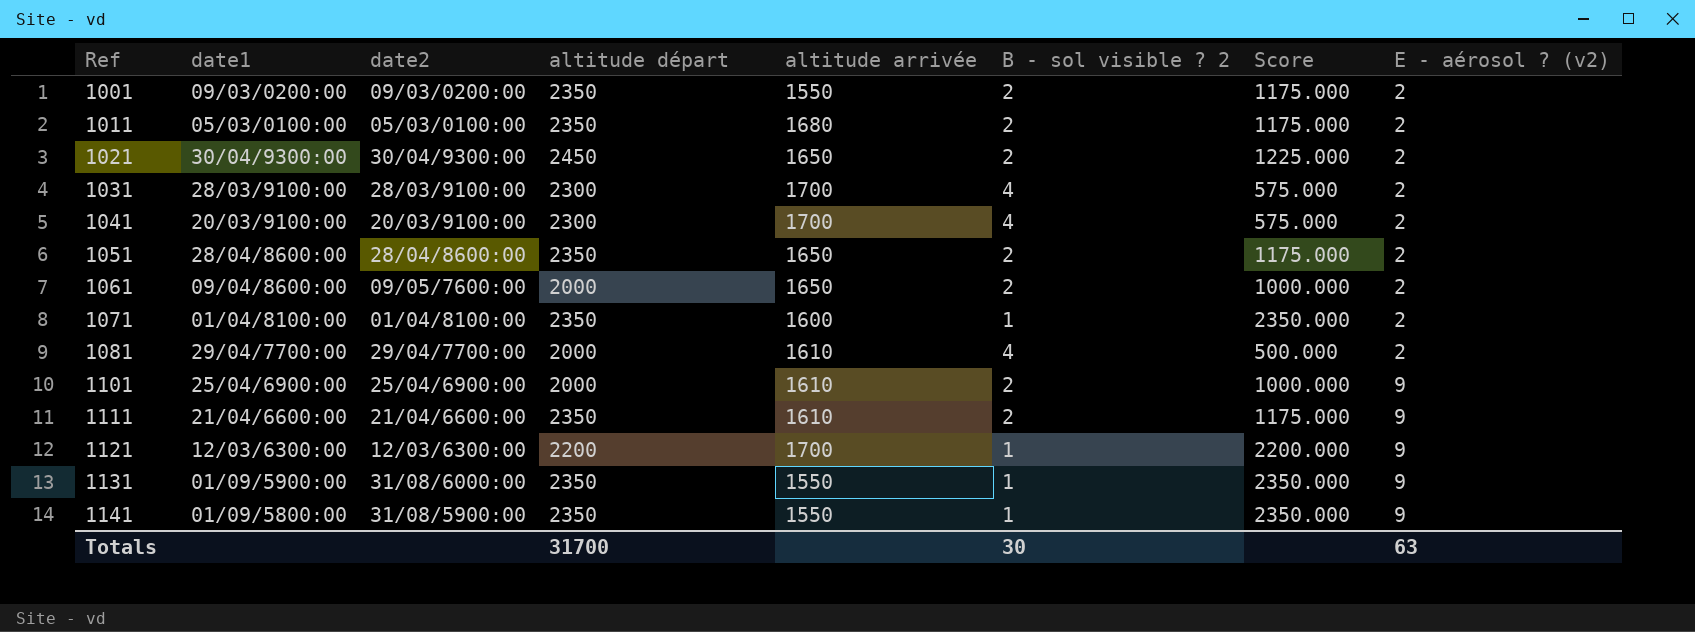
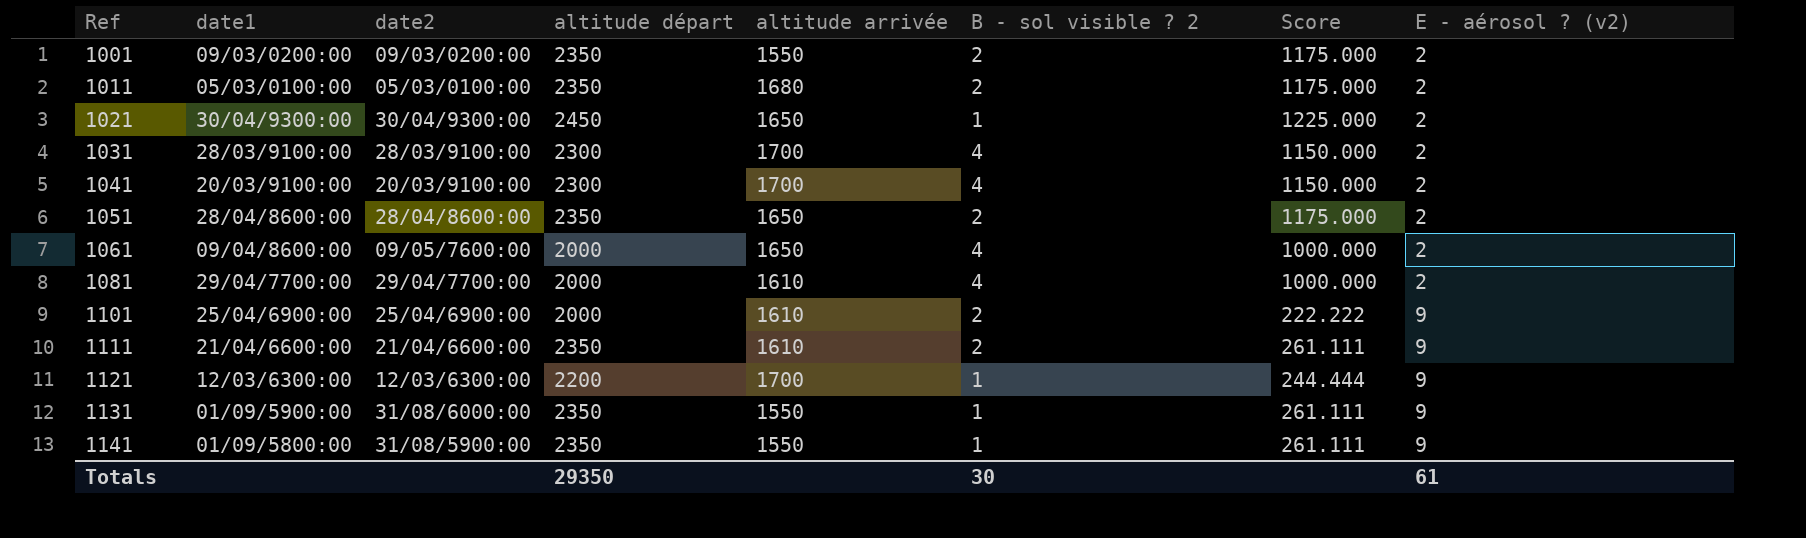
column Score | formula: [altitude départ] / [B - sol visible ? 2] -> [altitude départ] / [E - aérosol ? (v2)]
row 1071: 01/04/8100:00 | 01/04/8100:00 | 2350 | 1600 | 1 | 2350.000 | 2 -> none
1021 | B - sol visible ? 2: 2 -> 1
1061 | B - sol visible ? 2: 2 -> 4
Totals | altitude départ: 31700 -> 29350
Totals | E - aérosol ? (v2): 63 -> 61

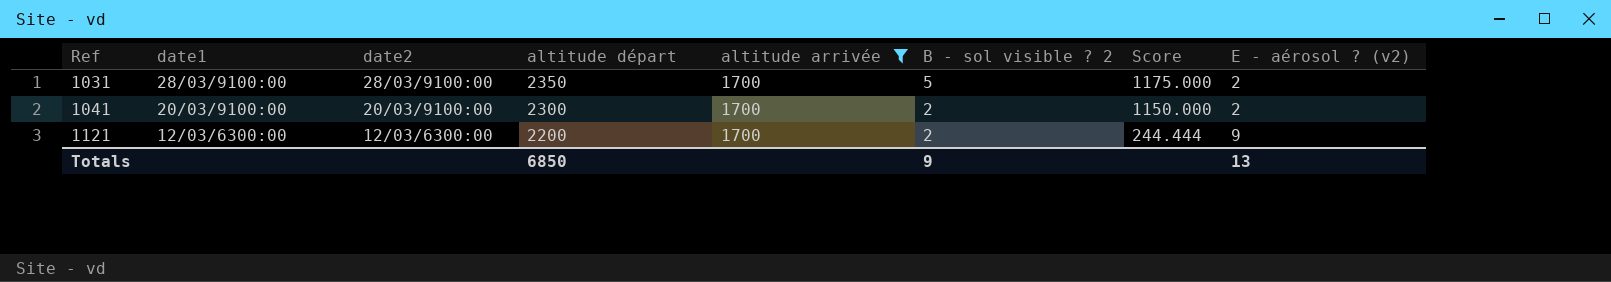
filter: none -> altitude arrivée = 1700
1031 | altitude départ: 2300 -> 2350
1031 | B - sol visible ? 2: 4 -> 5
1031 | Score: 1150.000 -> 1175.000
1041 | B - sol visible ? 2: 4 -> 2
1121 | B - sol visible ? 2: 1 -> 2
Totals | altitude départ: 29350 -> 6850
Totals | B - sol visible ? 2: 30 -> 9
Totals | E - aérosol ? (v2): 61 -> 13

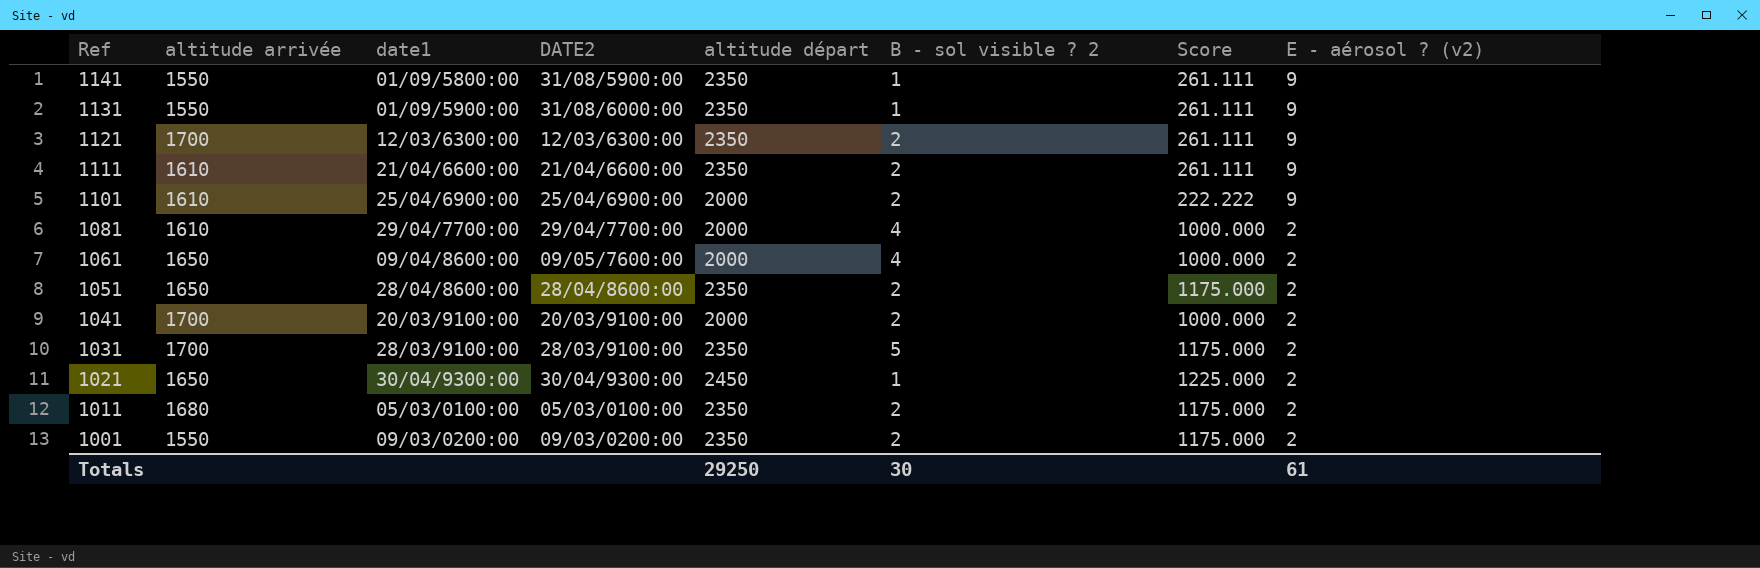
filter: altitude arrivée = 1700 -> none
row order: Ref ascending -> Ref descending
column altitude arrivée | position: 5 -> 2
column name: date2 -> DATE2
1121 | altitude départ: 2200 -> 2350
1121 | Score: 244.444 -> 261.111
1041 | altitude départ: 2300 -> 2000
1041 | Score: 1150.000 -> 1000.000
Totals | altitude départ: 6850 -> 29250
Totals | B - sol visible ? 2: 9 -> 30
Totals | E - aérosol ? (v2): 13 -> 61

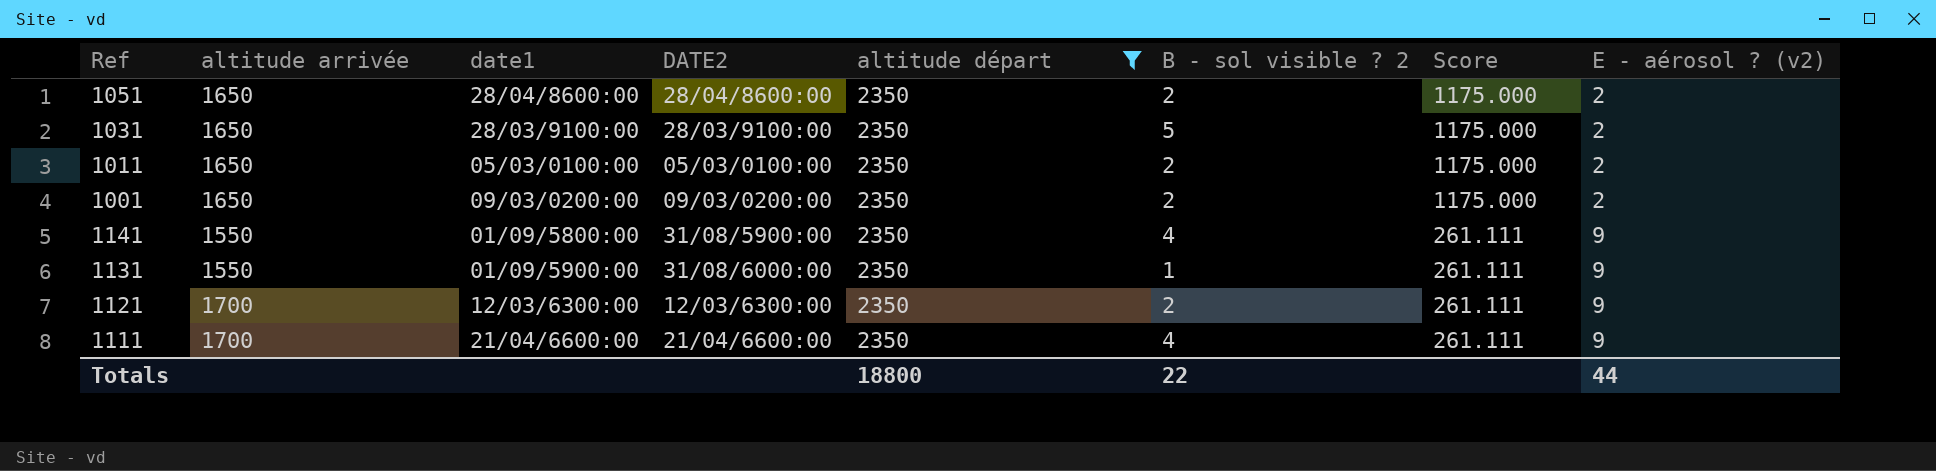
filter: none -> altitude départ = 2350
row order: Ref descending -> Score descending
1031 | altitude arrivée: 1700 -> 1650
1011 | altitude arrivée: 1680 -> 1650
1001 | altitude arrivée: 1550 -> 1650
1141 | B - sol visible ? 2: 1 -> 4
1111 | altitude arrivée: 1610 -> 1700
1111 | B - sol visible ? 2: 2 -> 4
Totals | altitude départ: 29250 -> 18800
Totals | B - sol visible ? 2: 30 -> 22
Totals | E - aérosol ? (v2): 61 -> 44

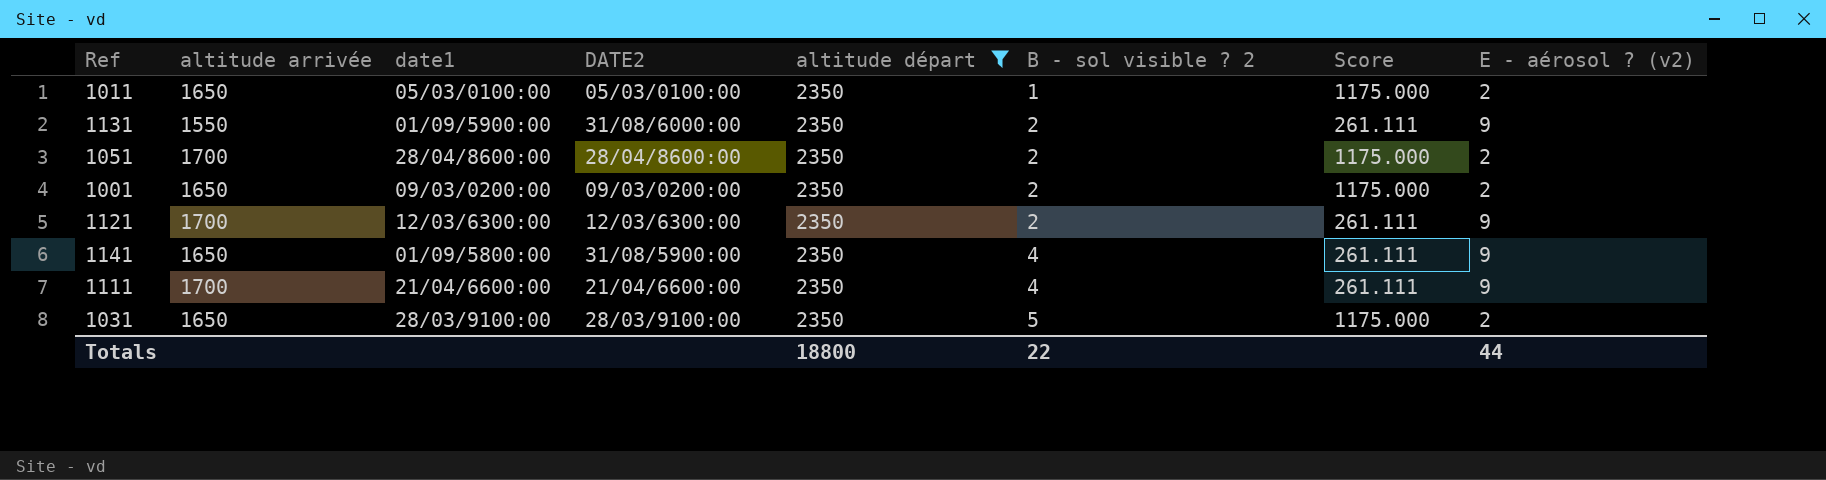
row order: Score descending -> B - sol visible ? 2 ascending
1011 | B - sol visible ? 2: 2 -> 1
1131 | B - sol visible ? 2: 1 -> 2
1051 | altitude arrivée: 1650 -> 1700
1141 | altitude arrivée: 1550 -> 1650

